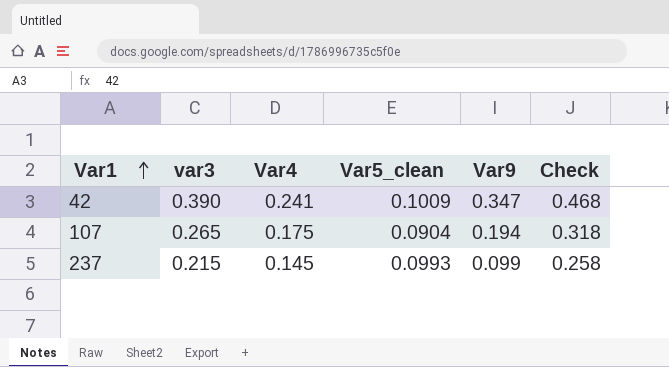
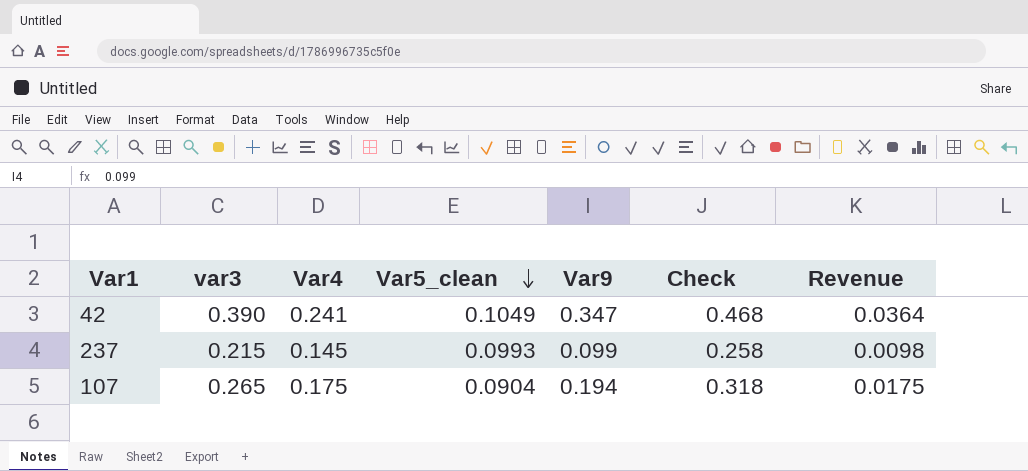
row order: Var1 ascending -> Var5_clean descending
column Revenue | formula: none -> [Var5_clean] * [Var9]
42 | Var5_clean: 0.1009 -> 0.1049

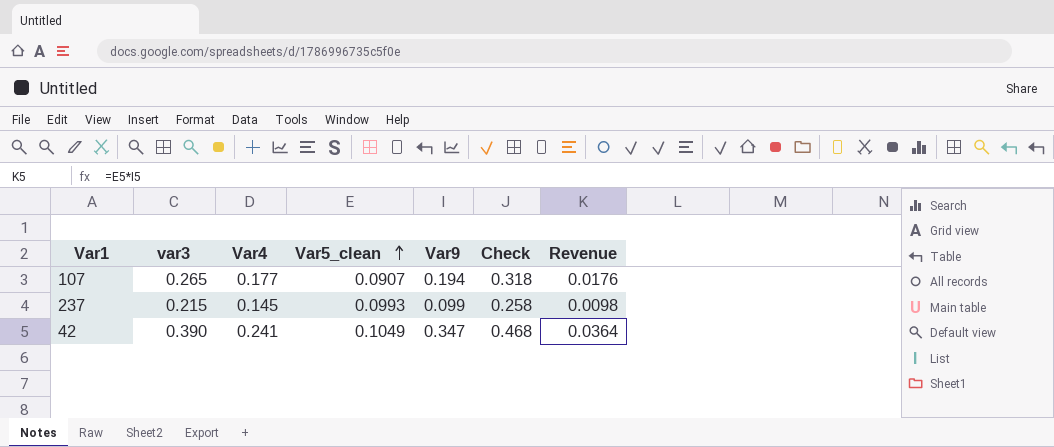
row order: Var5_clean descending -> Var5_clean ascending
107 | Var4: 0.175 -> 0.177
107 | Var5_clean: 0.0904 -> 0.0907
107 | Revenue: 0.0175 -> 0.0176

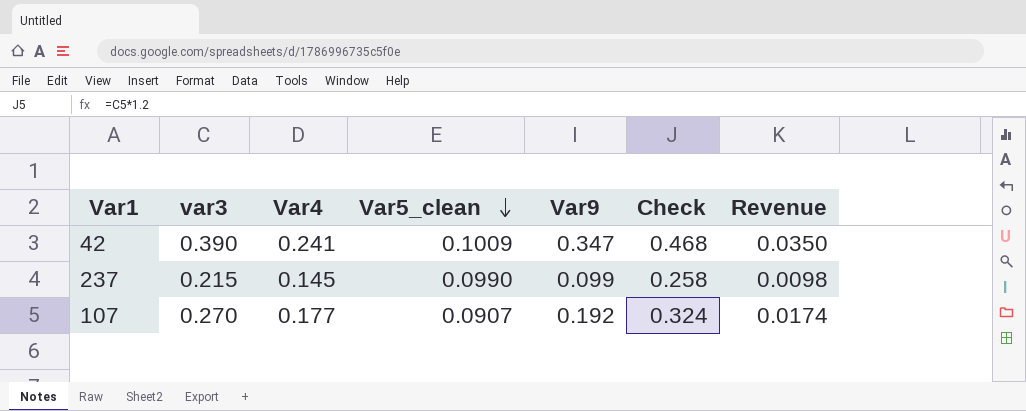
row order: Var5_clean ascending -> Var5_clean descending
42 | Var5_clean: 0.1049 -> 0.1009
42 | Revenue: 0.0364 -> 0.0350
237 | Var5_clean: 0.0993 -> 0.0990
107 | var3: 0.265 -> 0.270
107 | Var9: 0.194 -> 0.192
107 | Check: 0.318 -> 0.324
107 | Revenue: 0.0176 -> 0.0174

